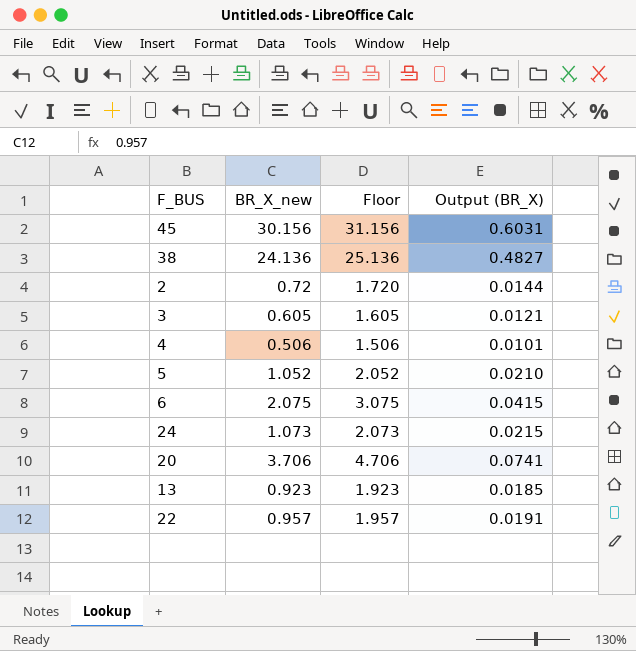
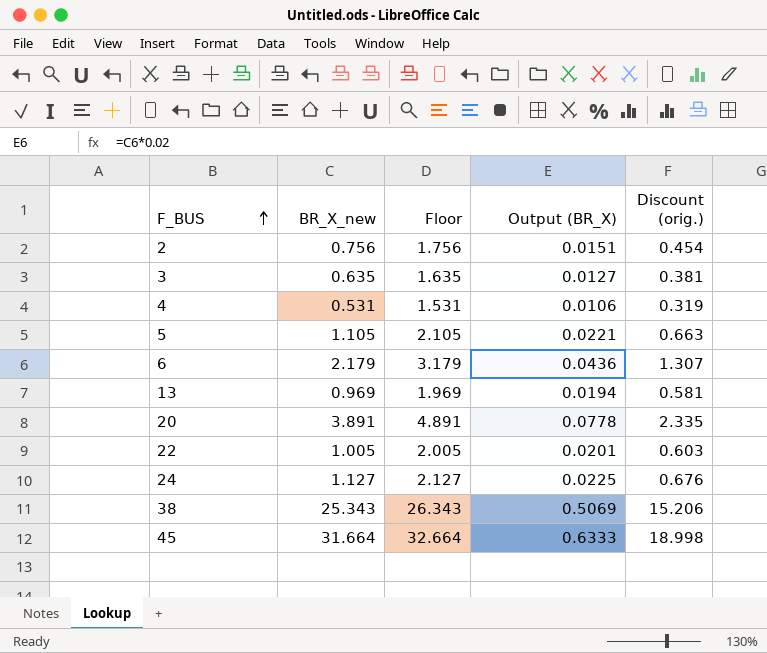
row order: none -> F_BUS ascending
column Discount (orig.) | formula: none -> [BR_X_new] * 0.6
2 | BR_X_new: 0.72 -> 0.756
2 | Floor: 1.720 -> 1.756
2 | Output (BR_X): 0.0144 -> 0.0151
3 | BR_X_new: 0.605 -> 0.635
3 | Floor: 1.605 -> 1.635
3 | Output (BR_X): 0.0121 -> 0.0127
4 | BR_X_new: 0.506 -> 0.531
4 | Floor: 1.506 -> 1.531
4 | Output (BR_X): 0.0101 -> 0.0106
5 | BR_X_new: 1.052 -> 1.105
5 | Floor: 2.052 -> 2.105
5 | Output (BR_X): 0.0210 -> 0.0221
6 | BR_X_new: 2.075 -> 2.179
6 | Floor: 3.075 -> 3.179
6 | Output (BR_X): 0.0415 -> 0.0436
13 | BR_X_new: 0.923 -> 0.969
13 | Floor: 1.923 -> 1.969
13 | Output (BR_X): 0.0185 -> 0.0194
20 | BR_X_new: 3.706 -> 3.891
20 | Floor: 4.706 -> 4.891
20 | Output (BR_X): 0.0741 -> 0.0778
22 | BR_X_new: 0.957 -> 1.005
22 | Floor: 1.957 -> 2.005
22 | Output (BR_X): 0.0191 -> 0.0201
24 | BR_X_new: 1.073 -> 1.127
24 | Floor: 2.073 -> 2.127
24 | Output (BR_X): 0.0215 -> 0.0225
38 | BR_X_new: 24.136 -> 25.343
38 | Floor: 25.136 -> 26.343
38 | Output (BR_X): 0.4827 -> 0.5069
45 | BR_X_new: 30.156 -> 31.664
45 | Floor: 31.156 -> 32.664
45 | Output (BR_X): 0.6031 -> 0.6333

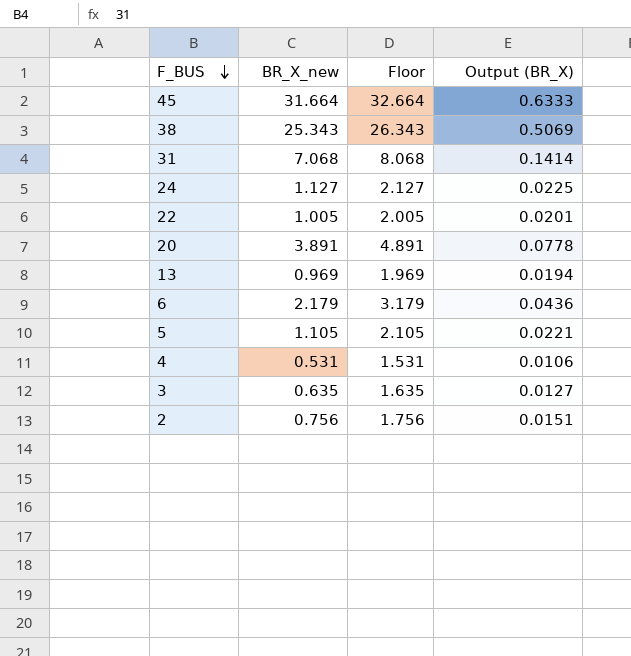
row order: F_BUS ascending -> F_BUS descending
column Discount (orig.) | formula: [BR_X_new] * 0.6 -> none
row 31: none -> 7.068 | 8.068 | 0.1414

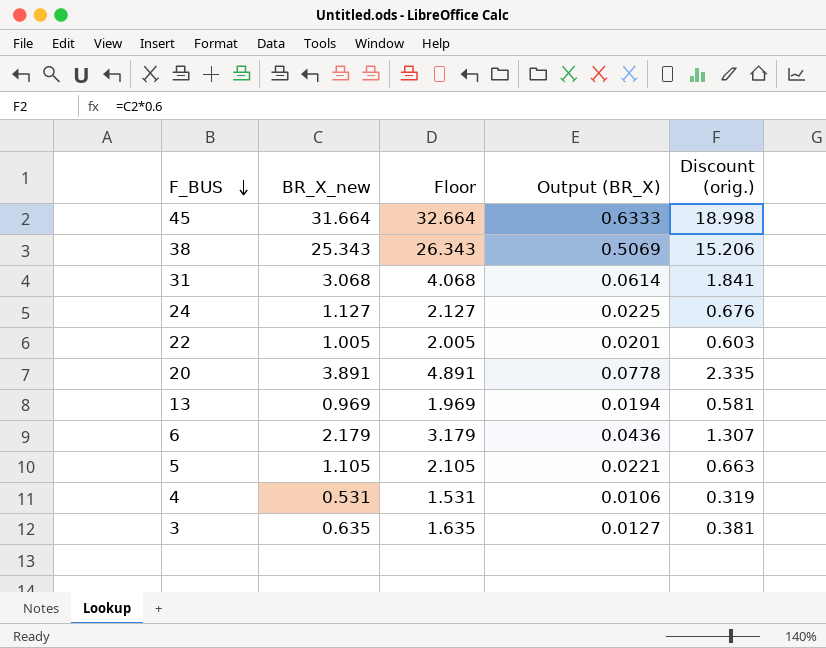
column Discount (orig.) | formula: none -> [BR_X_new] * 0.6
row 2: 0.756 | 1.756 | 0.0151 -> none
31 | BR_X_new: 7.068 -> 3.068
31 | Floor: 8.068 -> 4.068
31 | Output (BR_X): 0.1414 -> 0.0614

